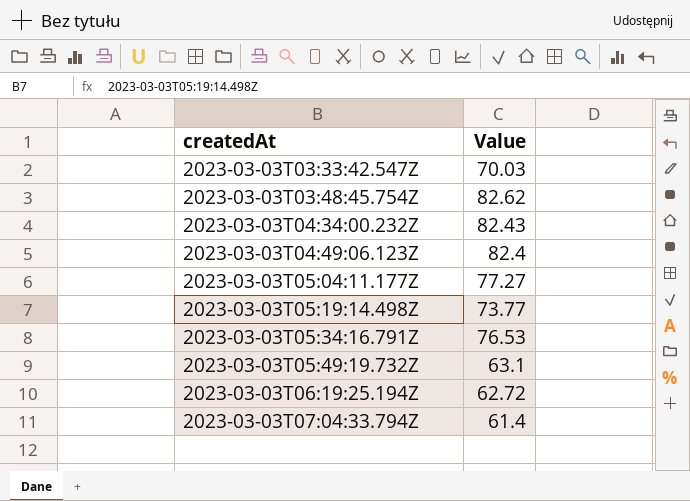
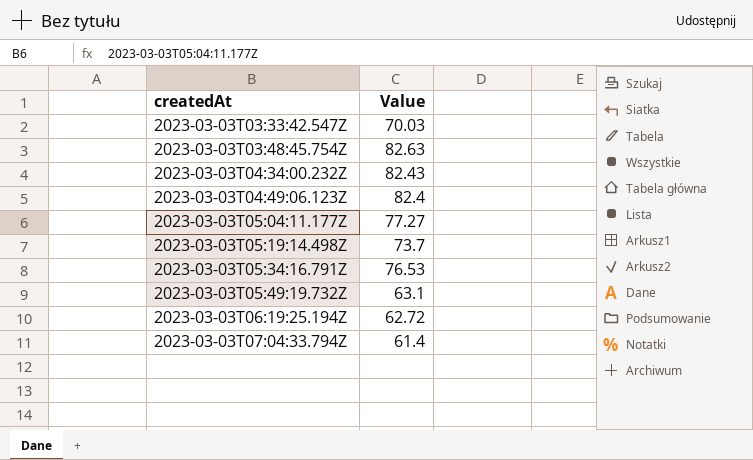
2023-03-03T03:48:45.754Z | Value: 82.62 -> 82.63
2023-03-03T05:19:14.498Z | Value: 73.77 -> 73.7

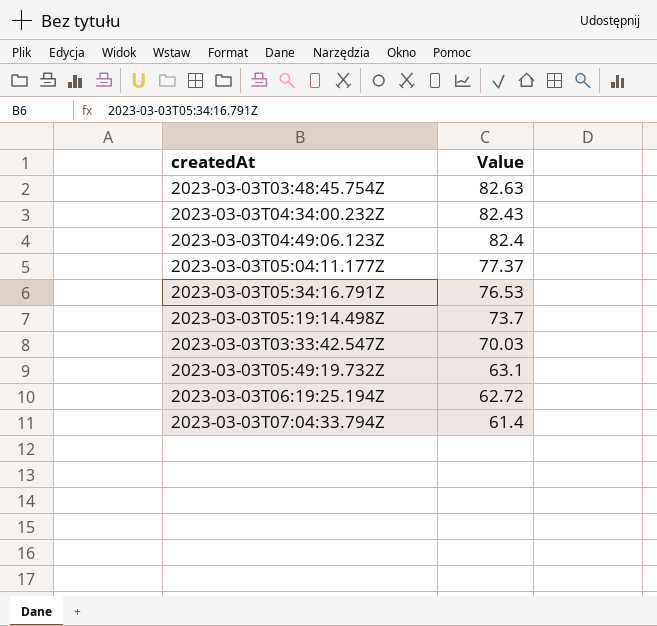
row order: createdAt ascending -> Value descending
2023-03-03T05:04:11.177Z | Value: 77.27 -> 77.37

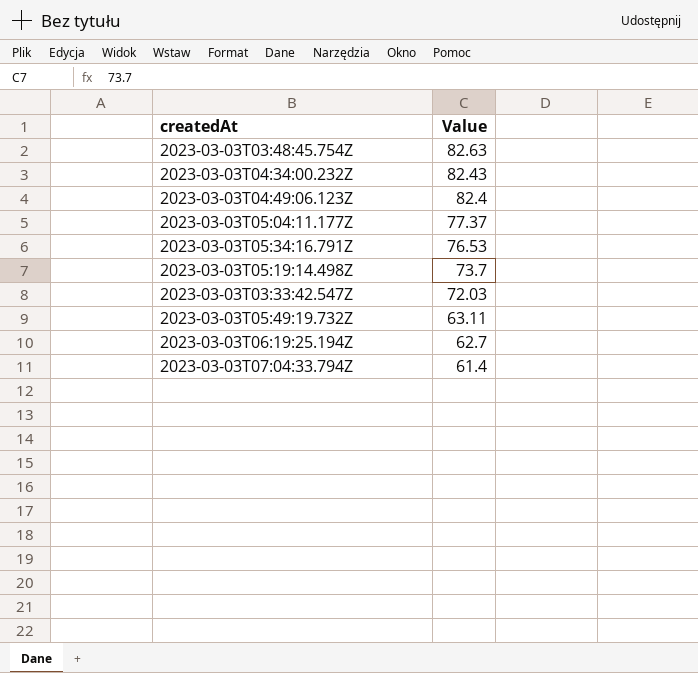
2023-03-03T03:33:42.547Z | Value: 70.03 -> 72.03
2023-03-03T05:49:19.732Z | Value: 63.1 -> 63.11
2023-03-03T06:19:25.194Z | Value: 62.72 -> 62.7

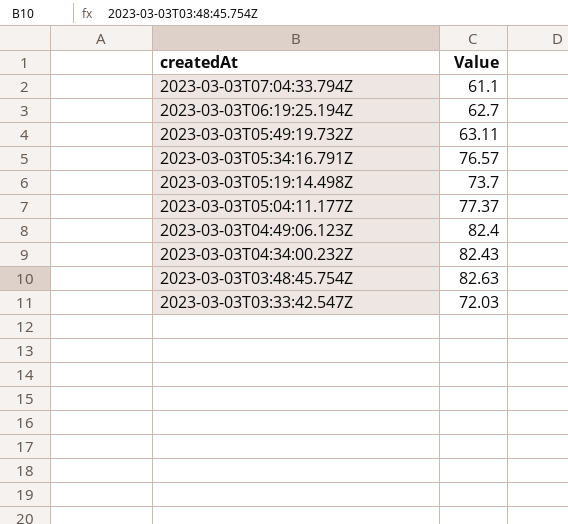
row order: Value descending -> createdAt descending
2023-03-03T07:04:33.794Z | Value: 61.4 -> 61.1
2023-03-03T05:34:16.791Z | Value: 76.53 -> 76.57

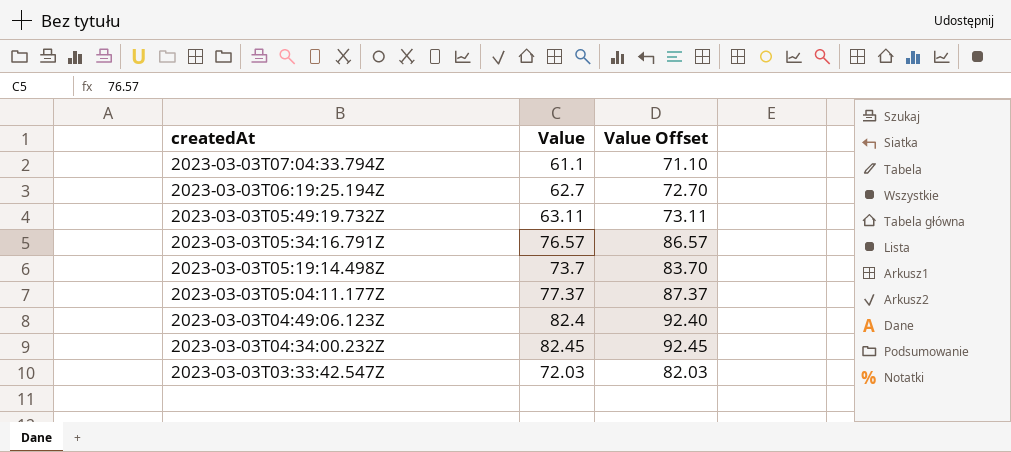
column Value Offset | formula: none -> [Value] + 10
row 2023-03-03T03:48:45.754Z: 82.63 -> none
2023-03-03T04:34:00.232Z | Value: 82.43 -> 82.45

